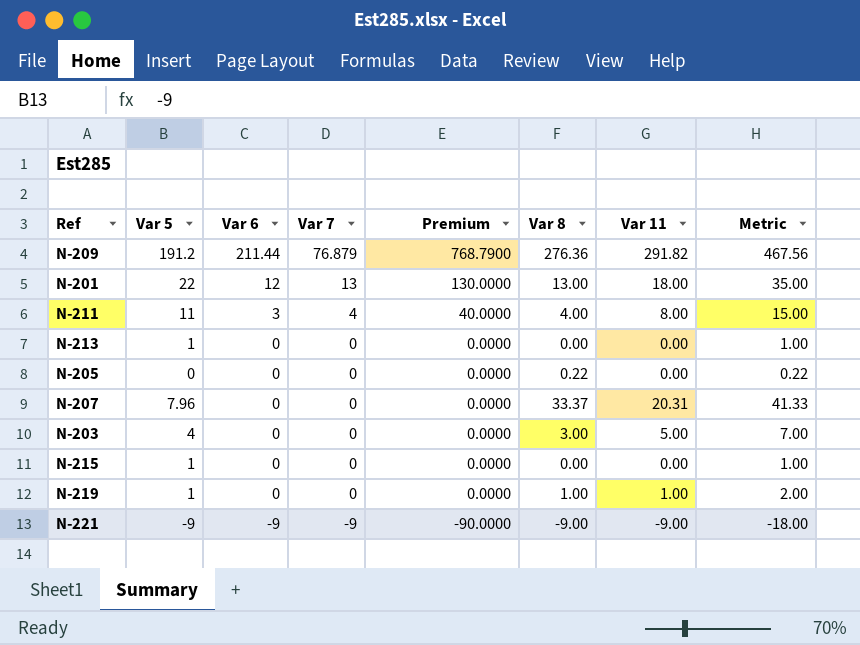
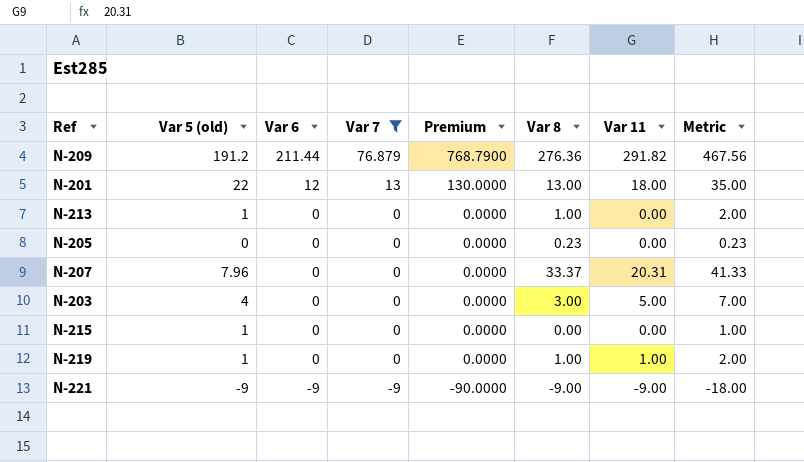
filter: none -> Var 7 != 4
column name: Var 5 -> Var 5 (old)
N-213 | Var 8: 0.00 -> 1.00
N-213 | Metric: 1.00 -> 2.00
N-205 | Var 8: 0.22 -> 0.23
N-205 | Metric: 0.22 -> 0.23

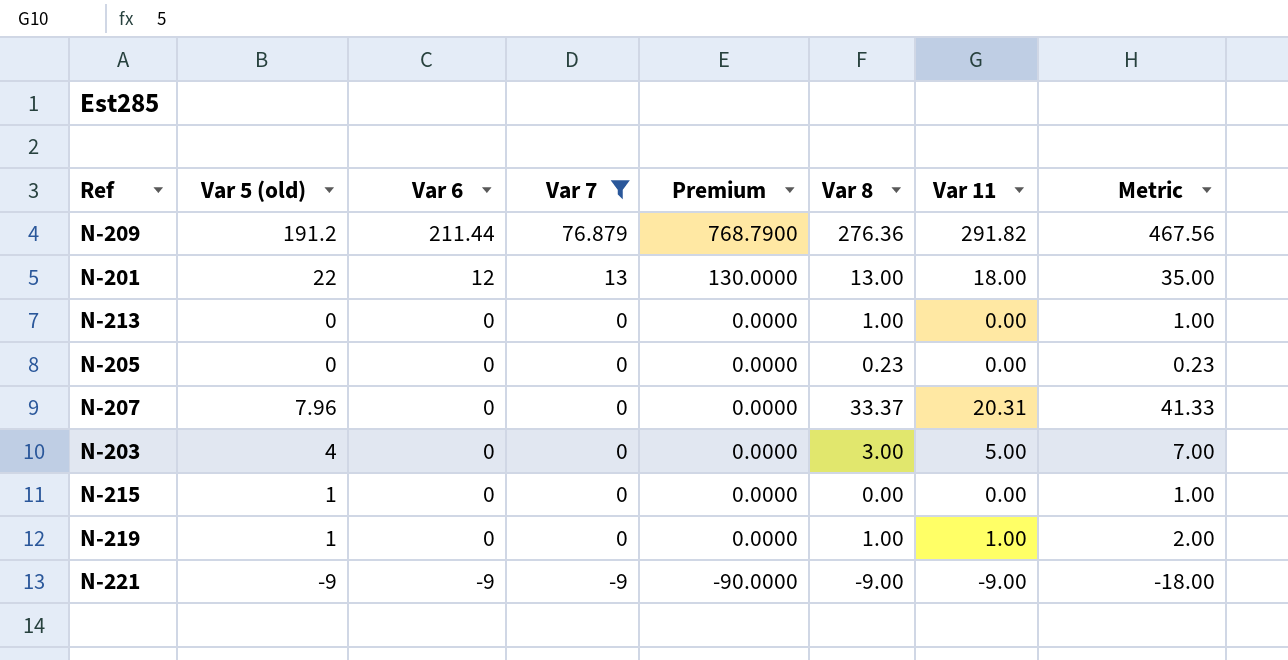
N-213 | Var 5 (old): 1 -> 0
N-213 | Metric: 2.00 -> 1.00

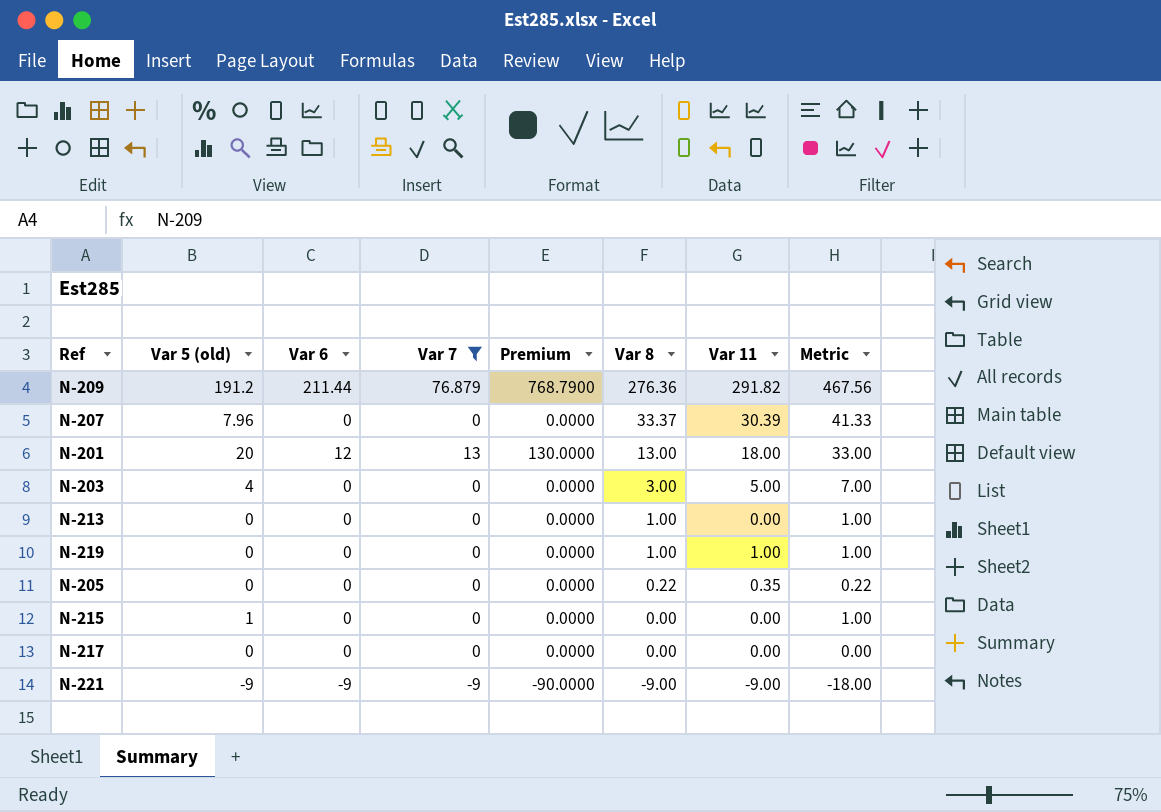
row order: Var 6 descending -> Var 8 descending
N-207 | Var 11: 20.31 -> 30.39
N-201 | Var 5 (old): 22 -> 20
N-201 | Metric: 35.00 -> 33.00
N-219 | Var 5 (old): 1 -> 0
N-219 | Metric: 2.00 -> 1.00
N-205 | Var 8: 0.23 -> 0.22
N-205 | Var 11: 0.00 -> 0.35
N-205 | Metric: 0.23 -> 0.22
row N-217: none -> 0 | 0 | 0 | 0.0000 | 0.00 | 0.00 | 0.00

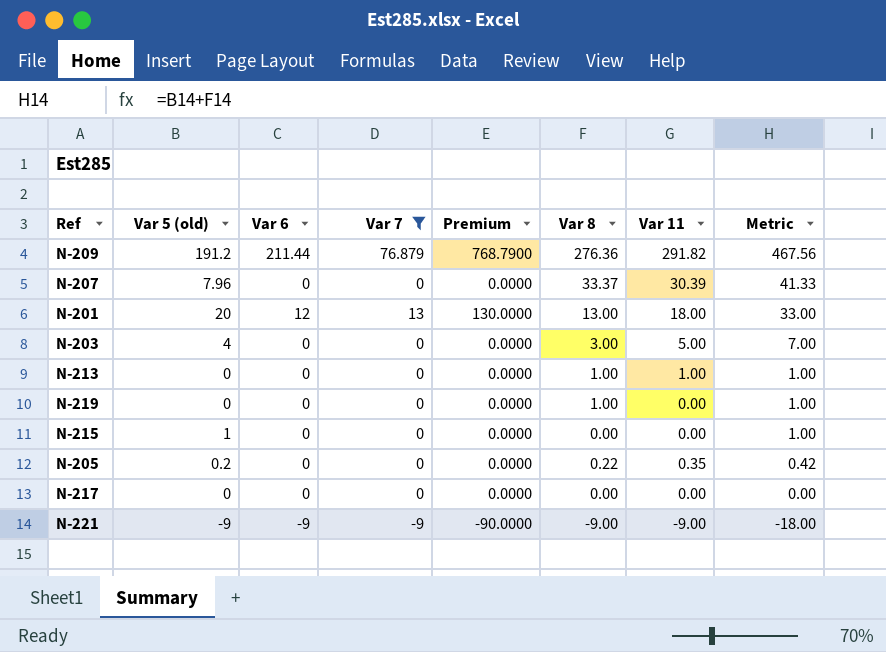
row order: Var 8 descending -> Metric descending
N-213 | Var 11: 0.00 -> 1.00
N-219 | Var 11: 1.00 -> 0.00
N-205 | Var 5 (old): 0 -> 0.2
N-205 | Metric: 0.22 -> 0.42

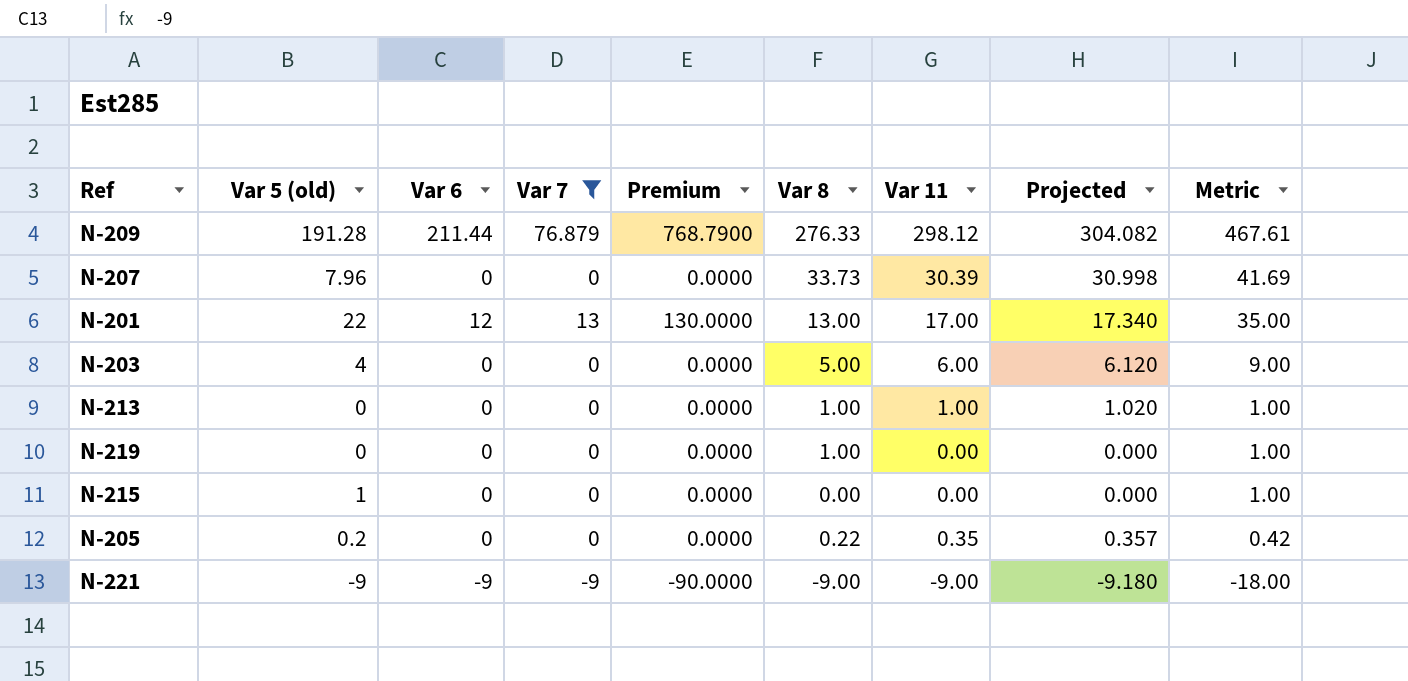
column Projected | formula: none -> [Var 11] * 1.02
row N-217: 0 | 0 | 0 | 0.0000 | 0.00 | 0.00 | 0.00 -> none
N-209 | Var 5 (old): 191.2 -> 191.28
N-209 | Var 8: 276.36 -> 276.33
N-209 | Var 11: 291.82 -> 298.12
N-209 | Metric: 467.56 -> 467.61
N-207 | Var 8: 33.37 -> 33.73
N-207 | Metric: 41.33 -> 41.69
N-201 | Var 5 (old): 20 -> 22
N-201 | Var 11: 18.00 -> 17.00
N-201 | Metric: 33.00 -> 35.00
N-203 | Var 8: 3.00 -> 5.00
N-203 | Var 11: 5.00 -> 6.00
N-203 | Metric: 7.00 -> 9.00

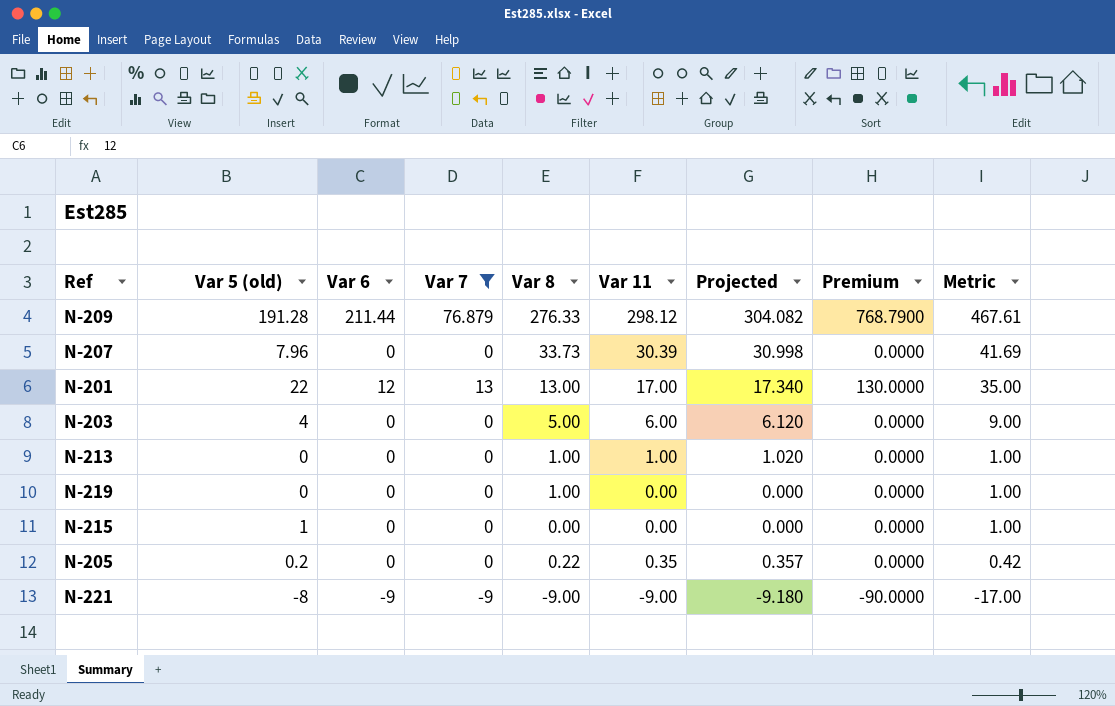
column Premium | position: 5 -> 8
N-221 | Var 5 (old): -9 -> -8
N-221 | Metric: -18.00 -> -17.00

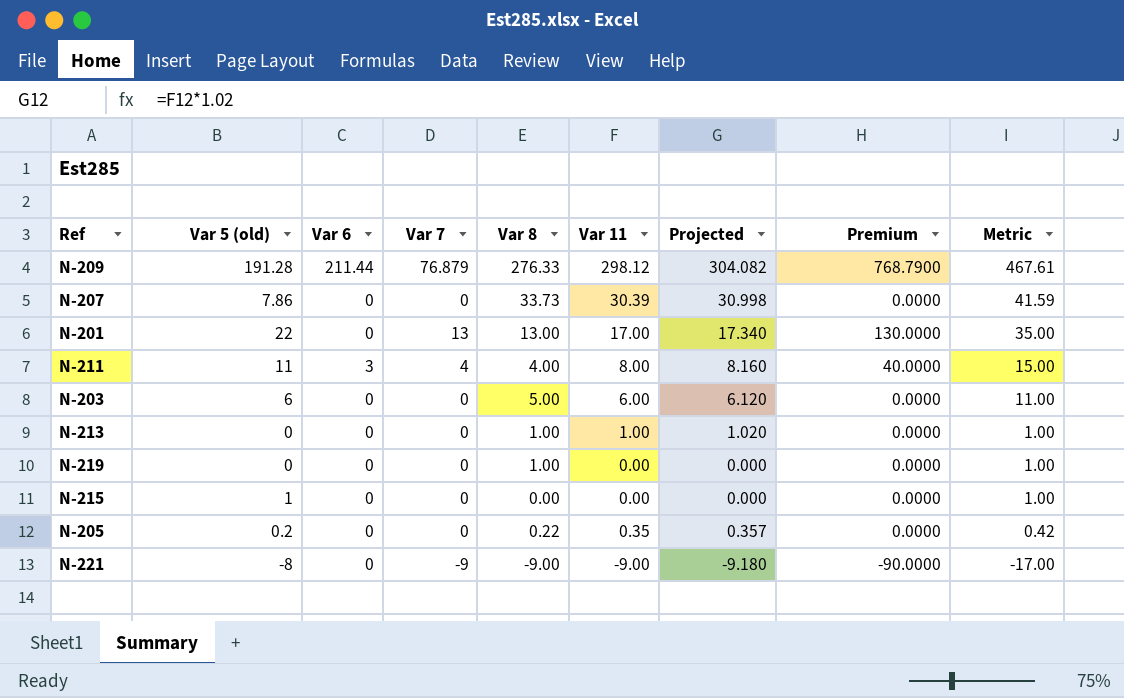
filter: Var 7 != 4 -> none
N-207 | Var 5 (old): 7.96 -> 7.86
N-207 | Metric: 41.69 -> 41.59
N-201 | Var 6: 12 -> 0
N-203 | Var 5 (old): 4 -> 6
N-203 | Metric: 9.00 -> 11.00
N-221 | Var 6: -9 -> 0

